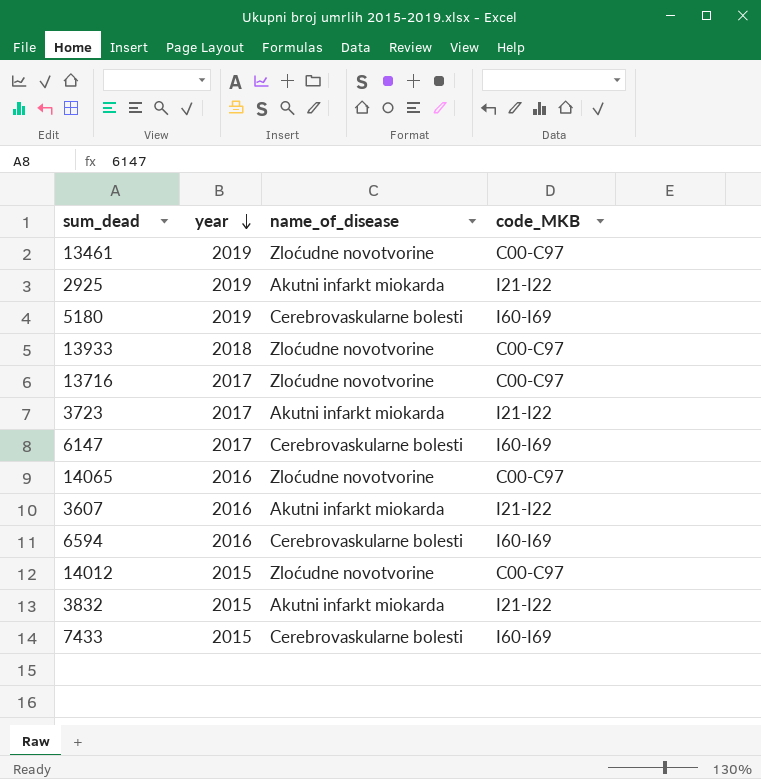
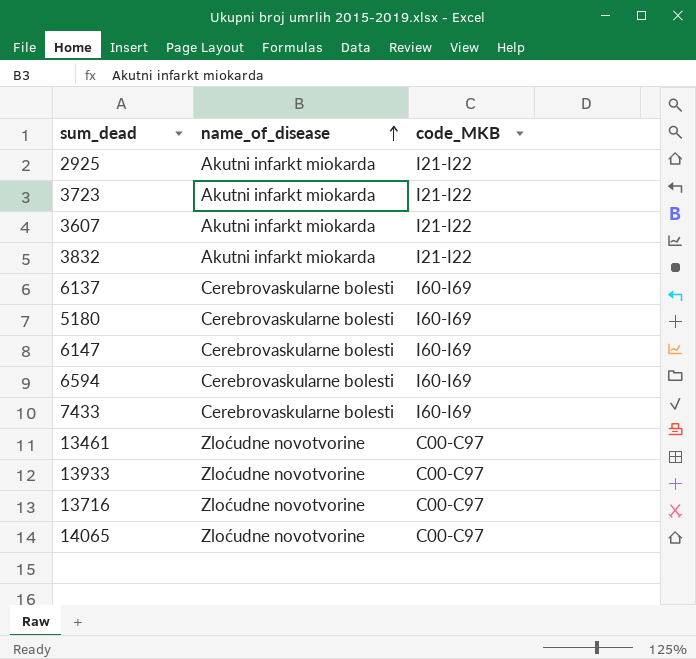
row order: year descending -> name_of_disease ascending
column year | position: 2 -> none
row 14012: 2015 | Zloćudne novotvorine | C00-C97 -> none
row 6137: none -> Cerebrovaskularne bolesti | I60-I69

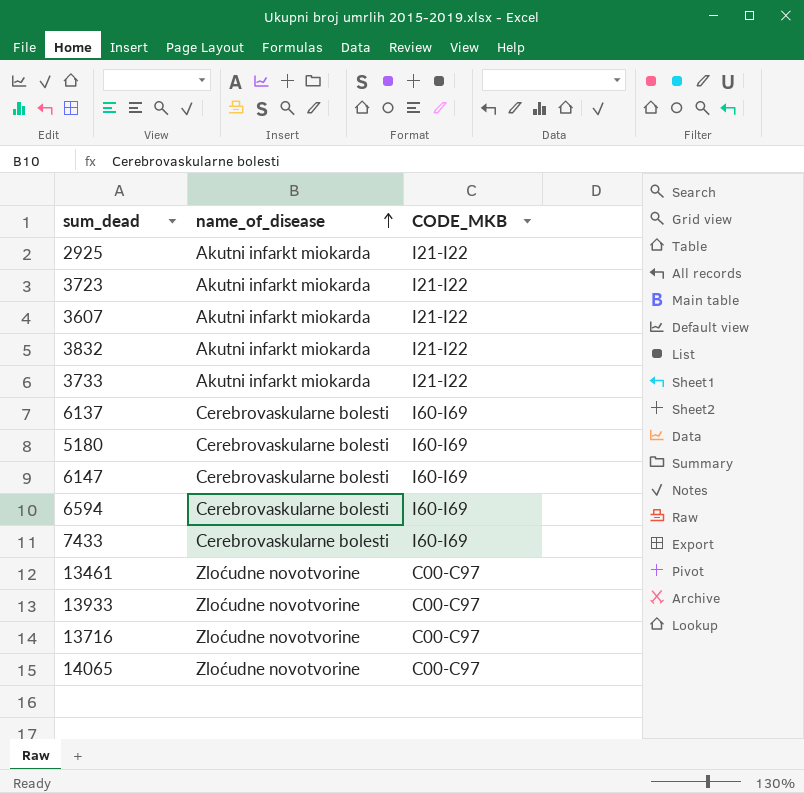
column name: code_MKB -> CODE_MKB
row 3733: none -> Akutni infarkt miokarda | I21-I22

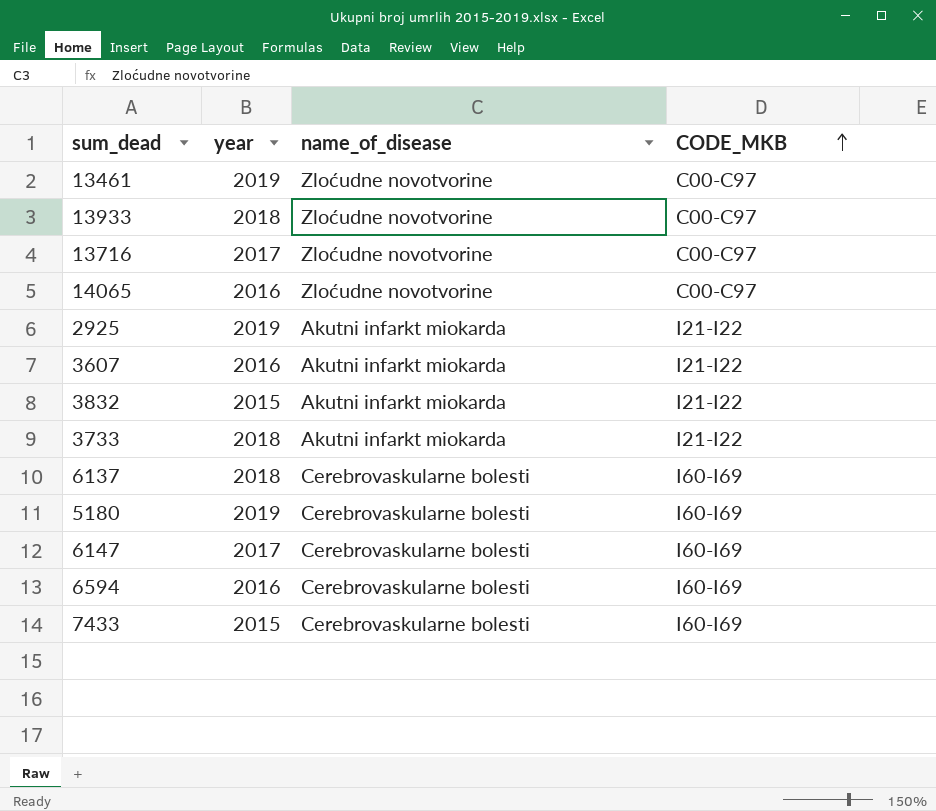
row order: name_of_disease ascending -> CODE_MKB ascending
column year | position: none -> 2
row 3723: Akutni infarkt miokarda | I21-I22 -> none

